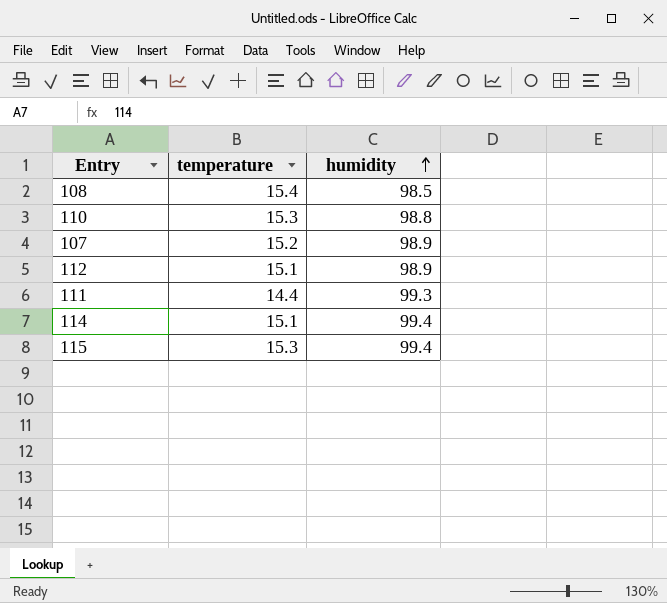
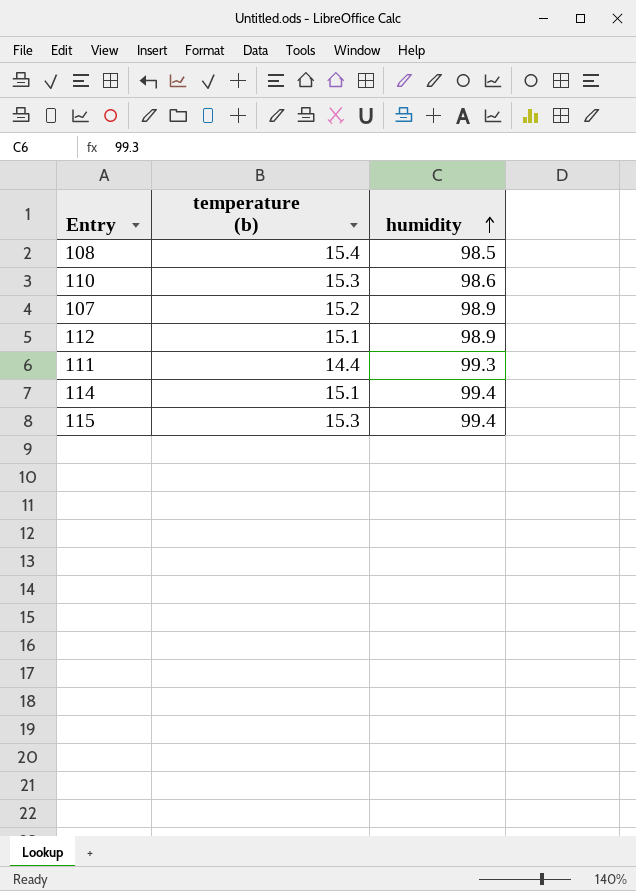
column name: temperature -> temperature (b)
110 | humidity: 98.8 -> 98.6

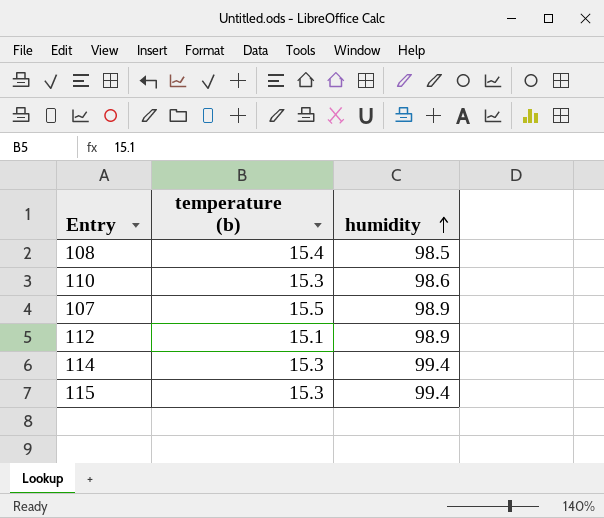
row 111: 14.4 | 99.3 -> none
107 | temperature (b): 15.2 -> 15.5
114 | temperature (b): 15.1 -> 15.3

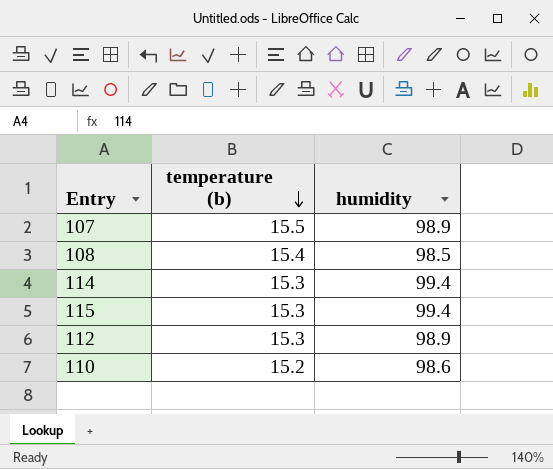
row order: humidity ascending -> temperature (b) descending
112 | temperature (b): 15.1 -> 15.3
110 | temperature (b): 15.3 -> 15.2

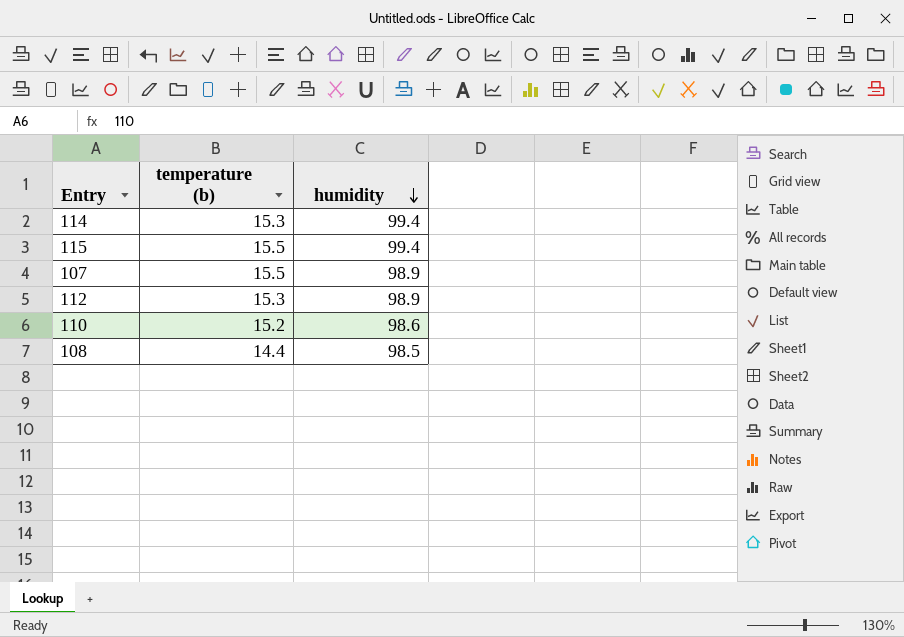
row order: temperature (b) descending -> humidity descending
115 | temperature (b): 15.3 -> 15.5
108 | temperature (b): 15.4 -> 14.4

